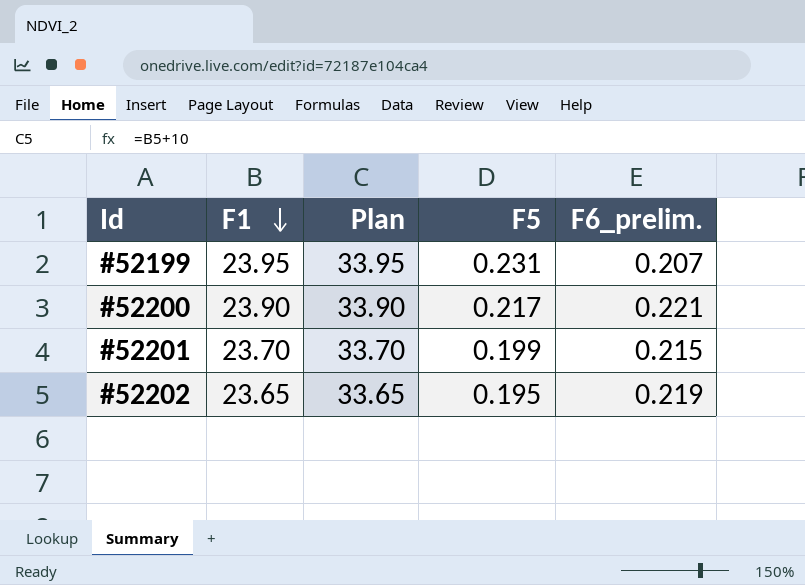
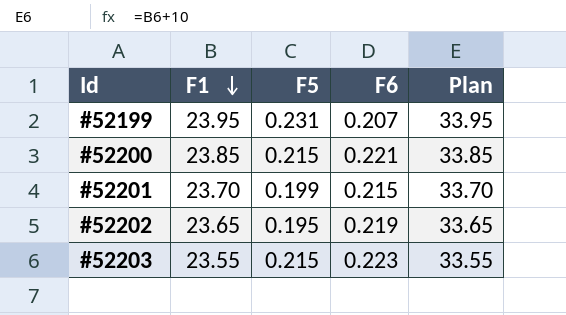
column name: F6_prelim. -> F6
column Plan | position: 3 -> 5
#52200 | F1: 23.90 -> 23.85
#52200 | F5: 0.217 -> 0.215
#52200 | Plan: 33.90 -> 33.85
row #52203: none -> 23.55 | 0.215 | 0.223 | 33.55

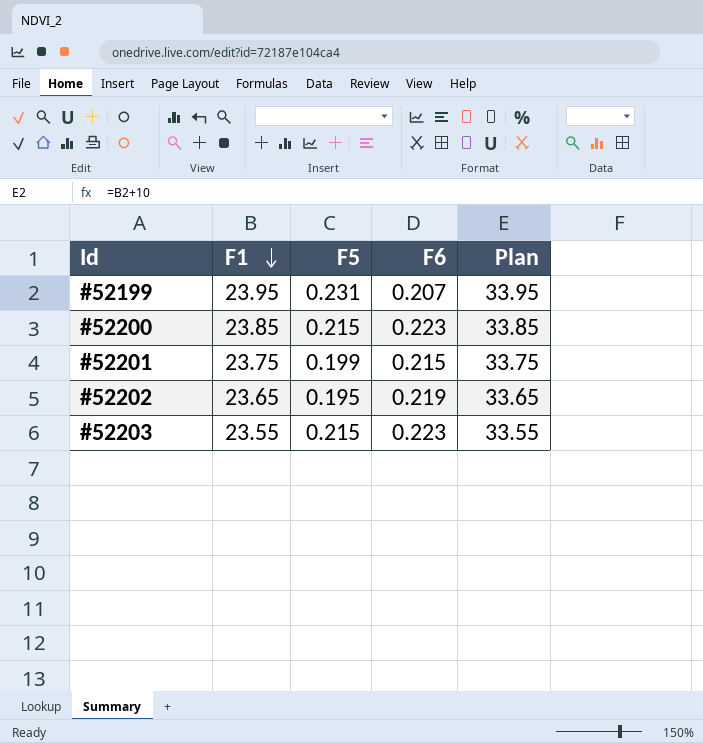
#52200 | F6: 0.221 -> 0.223
#52201 | F1: 23.70 -> 23.75
#52201 | Plan: 33.70 -> 33.75

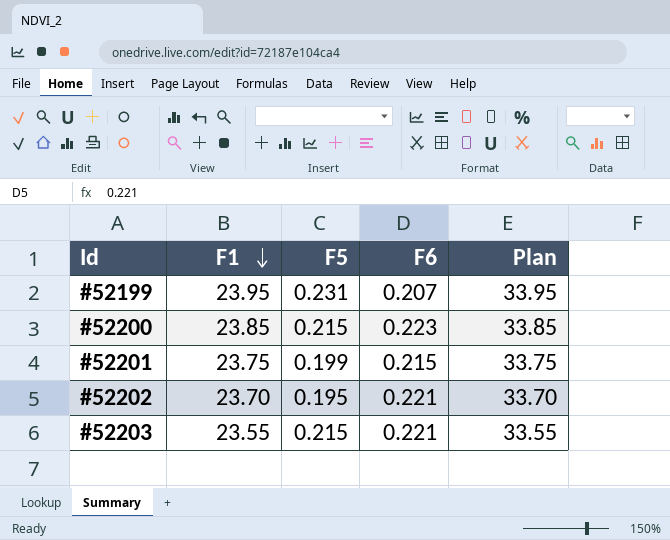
#52202 | F1: 23.65 -> 23.70
#52202 | F6: 0.219 -> 0.221
#52202 | Plan: 33.65 -> 33.70
#52203 | F6: 0.223 -> 0.221

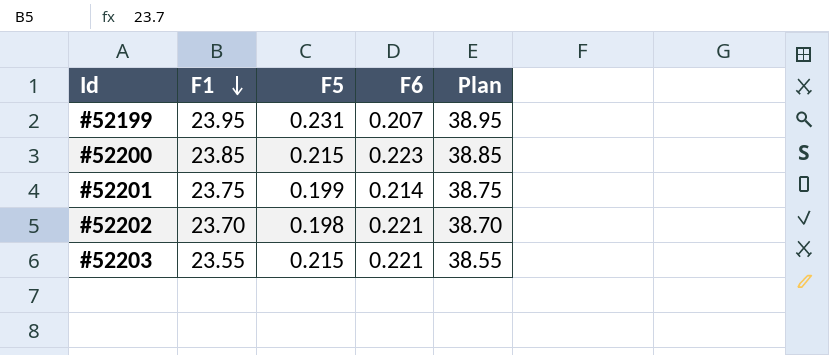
column Plan | formula: [F1] + 10 -> [F1] + 15
#52201 | F6: 0.215 -> 0.214
#52202 | F5: 0.195 -> 0.198

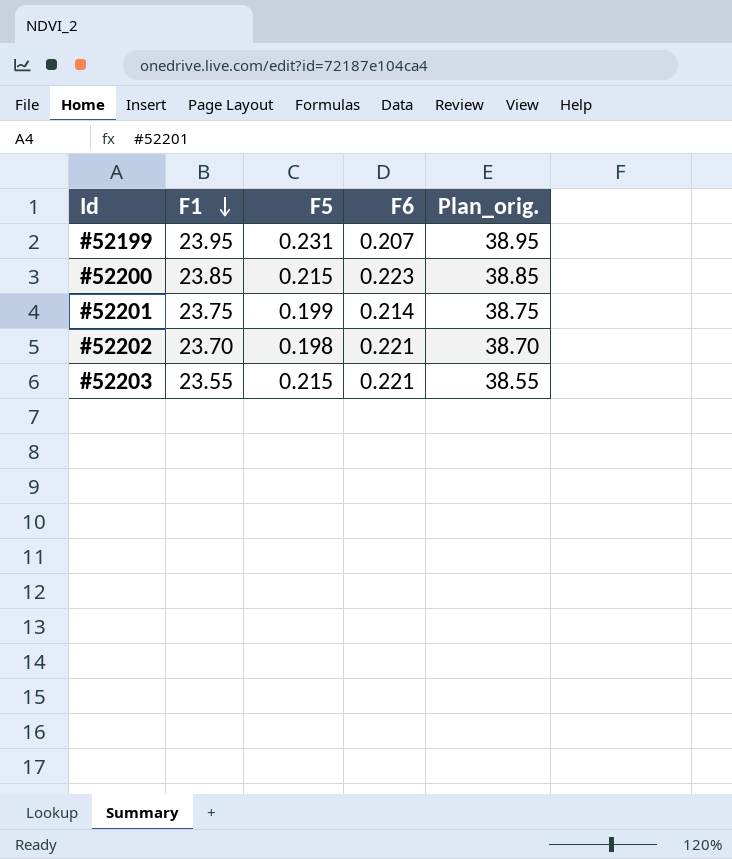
column name: Plan -> Plan_orig.

